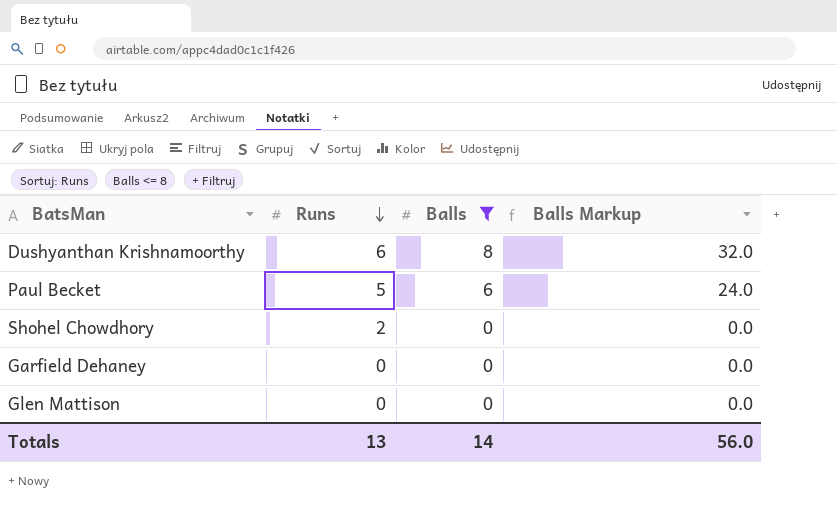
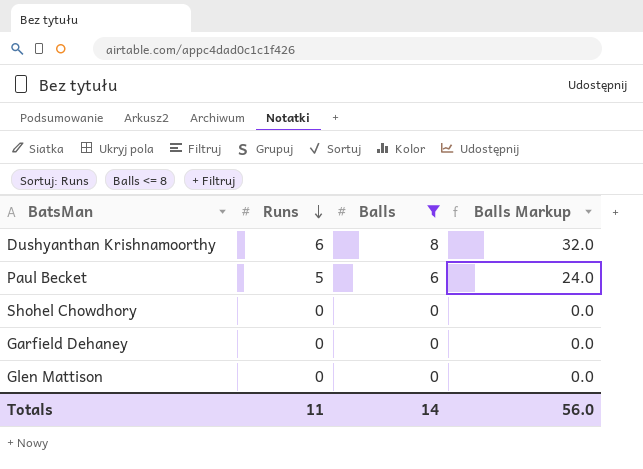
Shohel Chowdhory | Runs: 2 -> 0
Totals | Runs: 13 -> 11

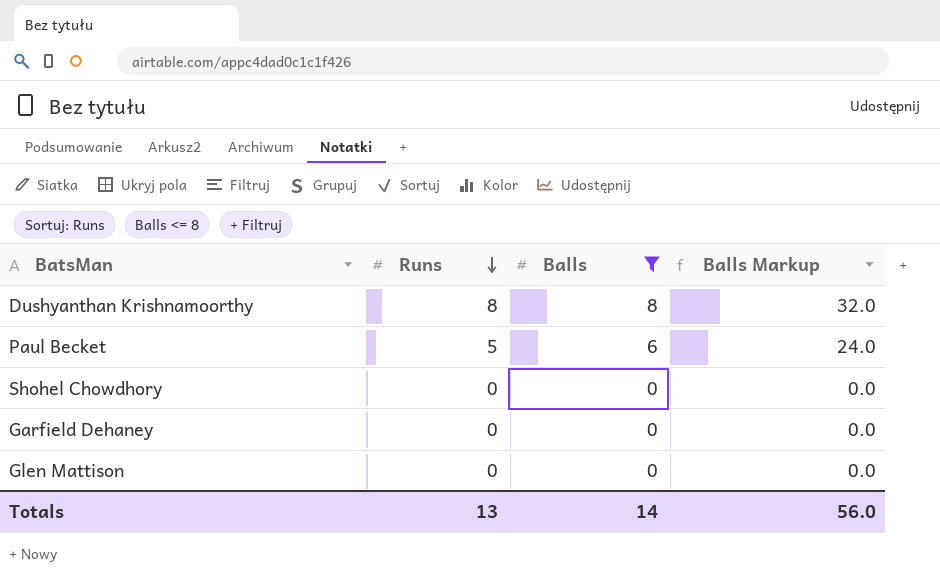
Dushyanthan Krishnamoorthy | Runs: 6 -> 8
Totals | Runs: 11 -> 13

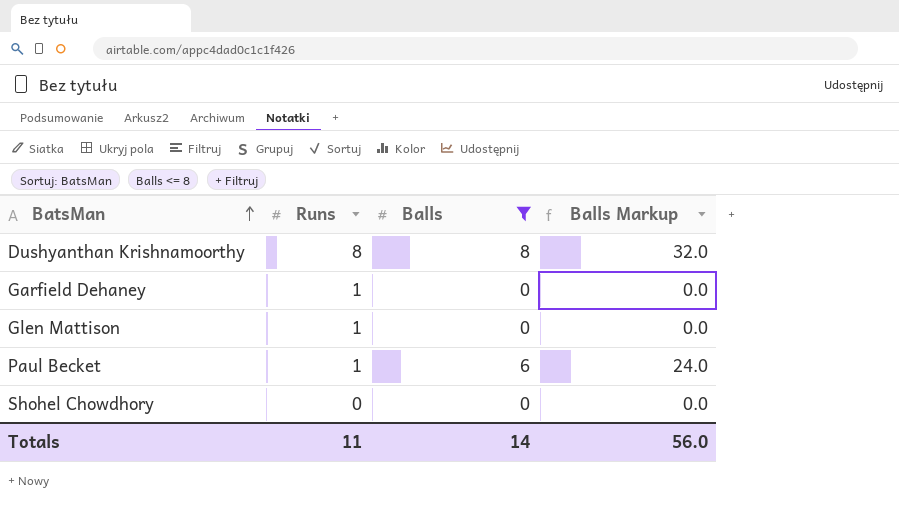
row order: Runs descending -> BatsMan ascending
Garfield Dehaney | Runs: 0 -> 1
Glen Mattison | Runs: 0 -> 1
Paul Becket | Runs: 5 -> 1
Totals | Runs: 13 -> 11

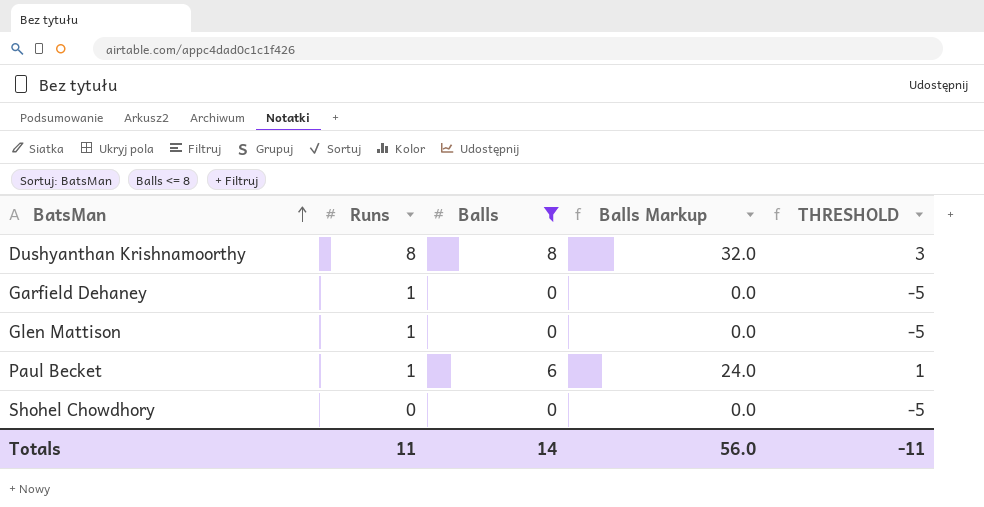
column THRESHOLD | formula: none -> [Balls] - 5

